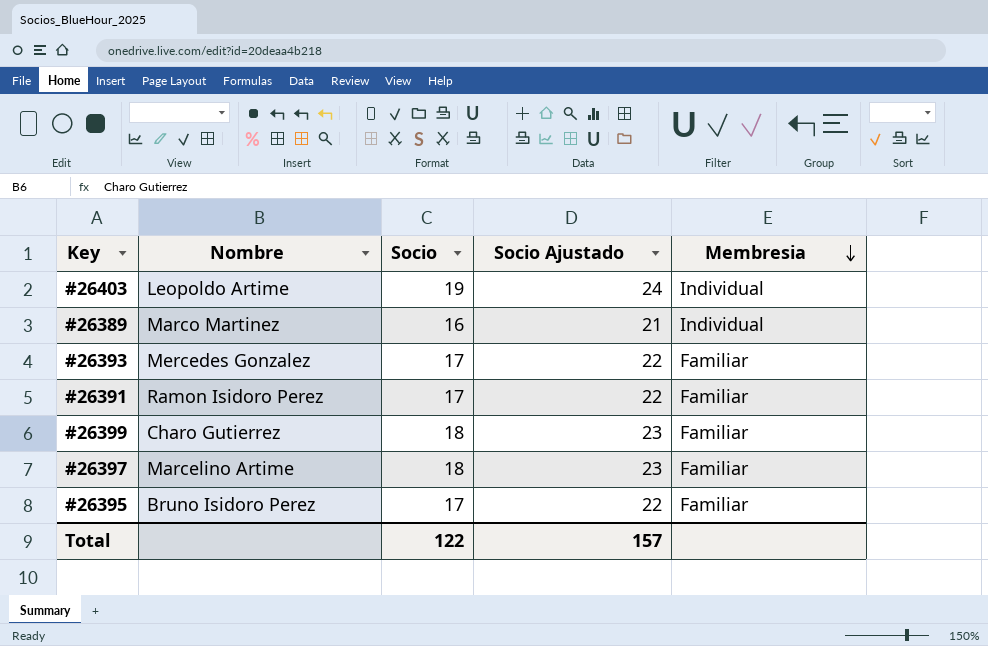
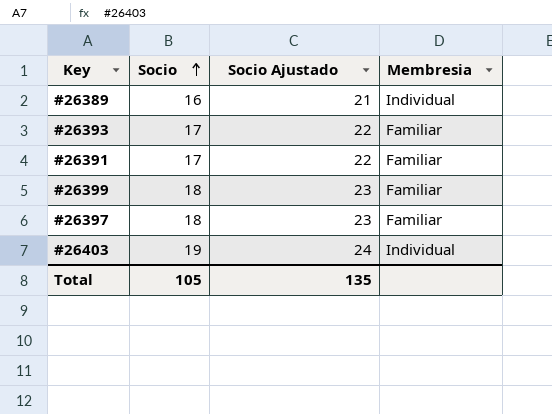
row order: Membresia descending -> Socio ascending
column Nombre | position: 2 -> none
row #26395: Bruno Isidoro Perez | 17 | 22 | Familiar -> none
Total | Socio: 122 -> 105
Total | Socio Ajustado: 157 -> 135

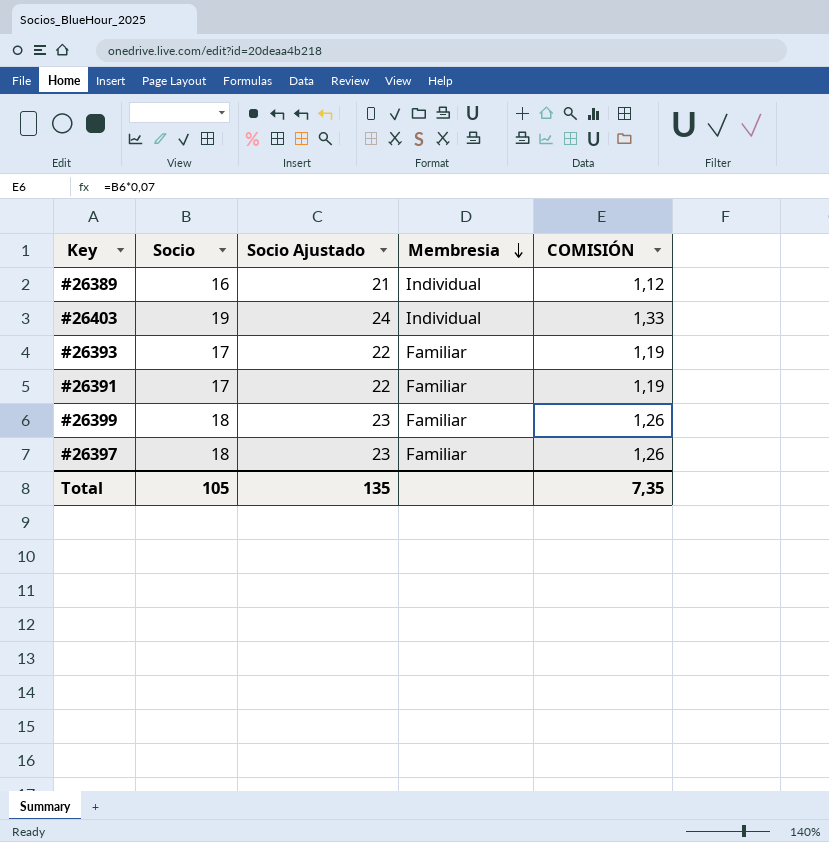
row order: Socio ascending -> Membresia descending
column COMISIÓN | formula: none -> [Socio] * 0,07

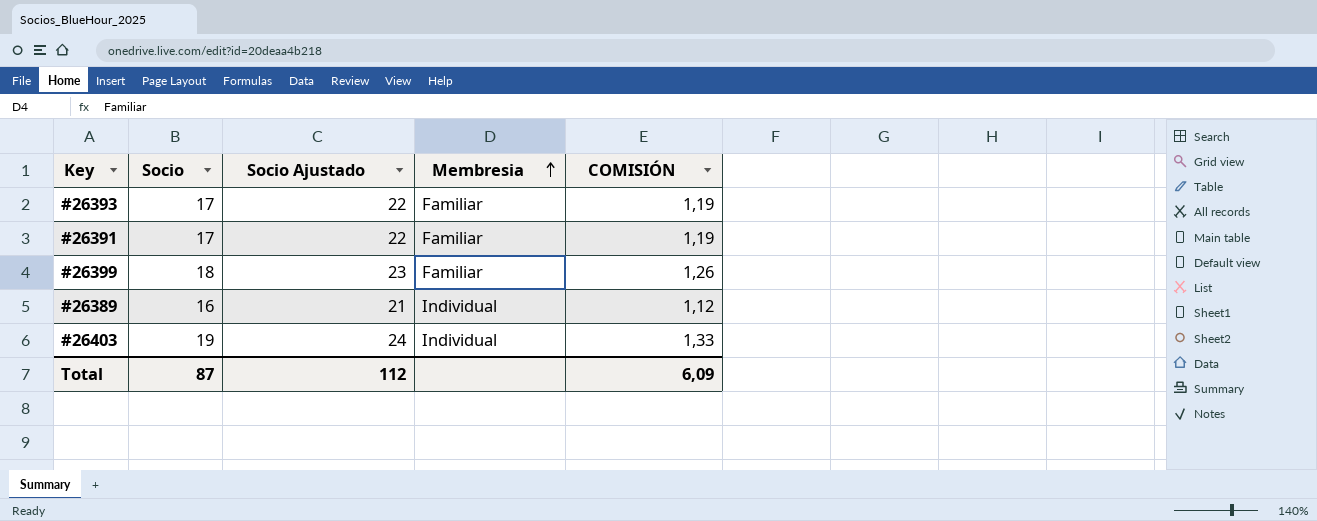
row order: Membresia descending -> Membresia ascending
row #26397: 18 | 23 | Familiar | 1,26 -> none
Total | Socio: 105 -> 87
Total | Socio Ajustado: 135 -> 112
Total | COMISIÓN: 7,35 -> 6,09

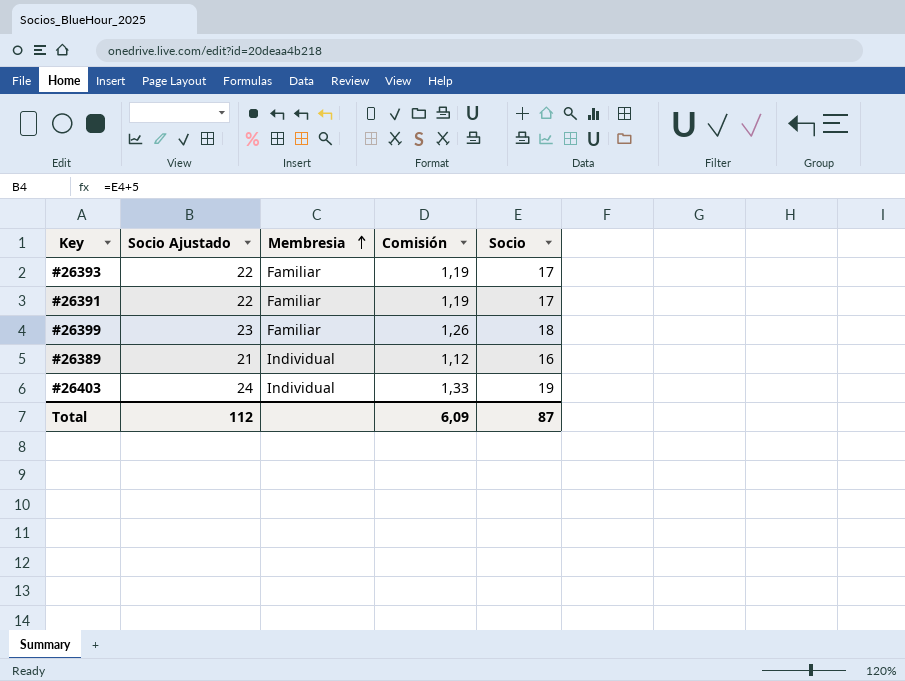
column name: COMISIÓN -> Comisión
column Socio | position: 2 -> 5

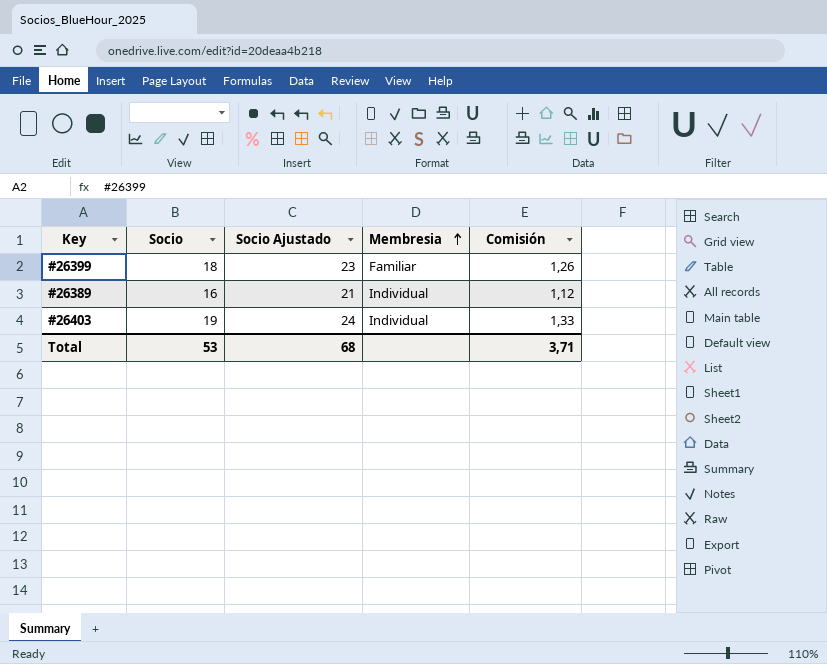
column Socio | position: 5 -> 2
row #26393: 22 | Familiar | 1,19 | 17 -> none
row #26391: 22 | Familiar | 1,19 | 17 -> none
Total | Socio: 87 -> 53
Total | Socio Ajustado: 112 -> 68
Total | Comisión: 6,09 -> 3,71

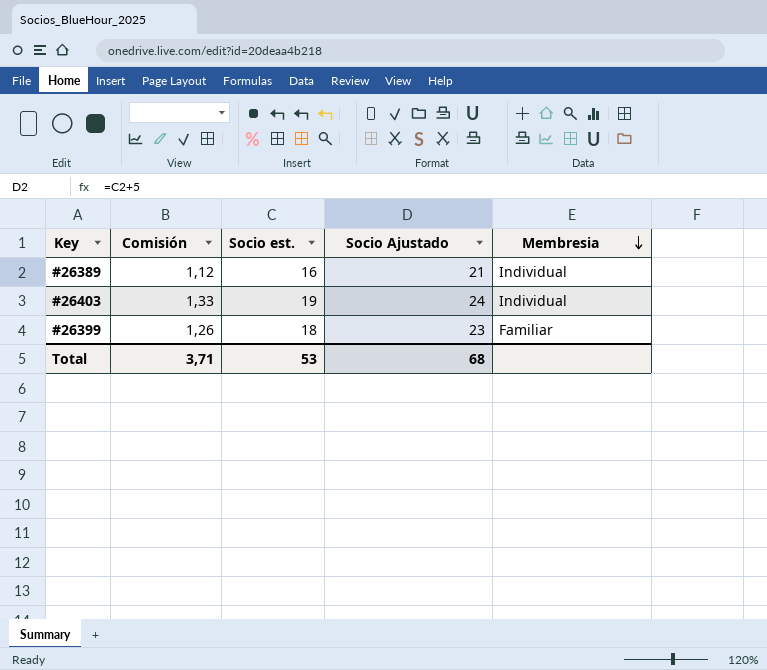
row order: Membresia ascending -> Membresia descending
column Comisión | position: 5 -> 2
column name: Socio -> Socio est.

